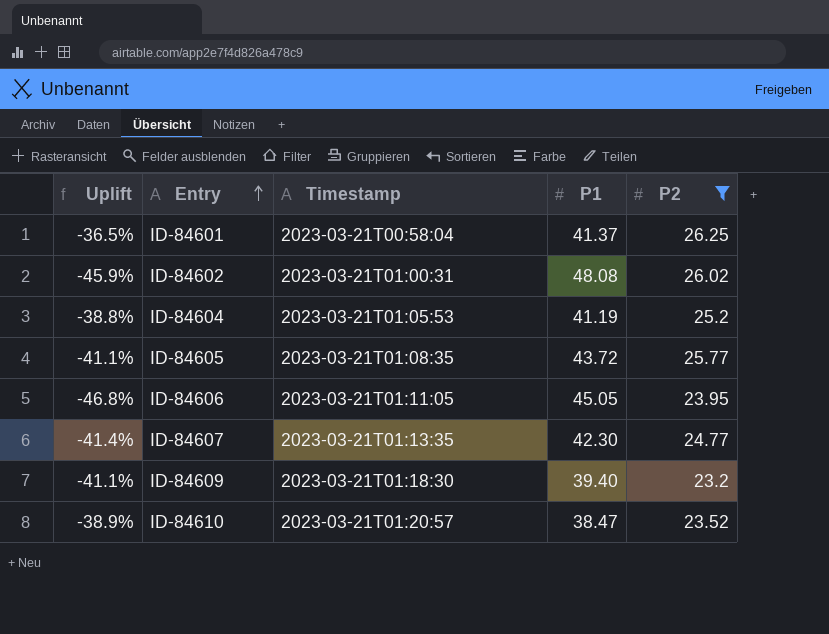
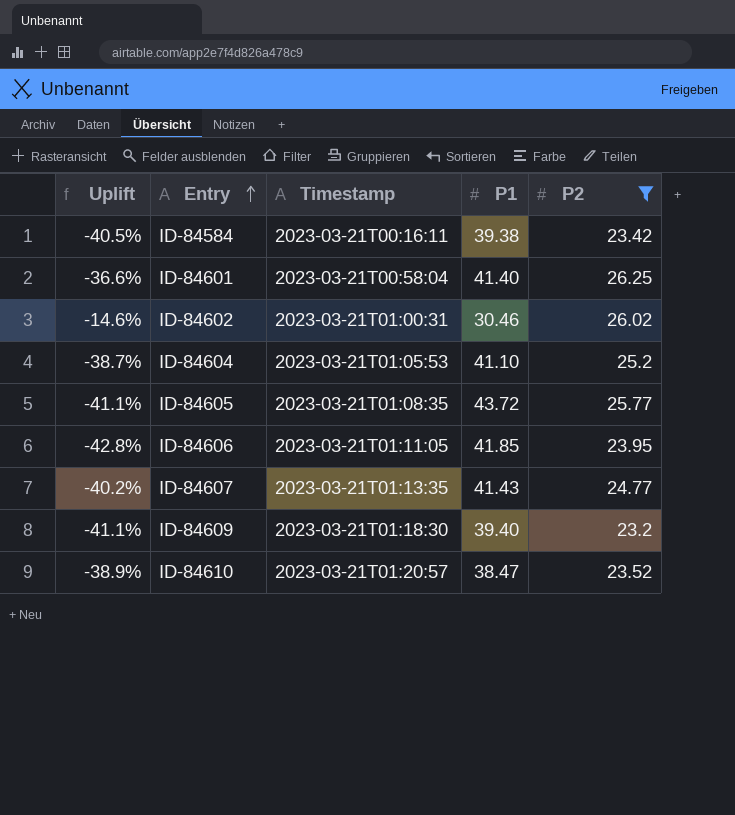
row ID-84584: none -> -40.5% | 2023-03-21T00:16:11 | 39.38 | 23.42
ID-84601 | Uplift: -36.5% -> -36.6%
ID-84601 | P1: 41.37 -> 41.40
ID-84602 | Uplift: -45.9% -> -14.6%
ID-84602 | P1: 48.08 -> 30.46
ID-84604 | Uplift: -38.8% -> -38.7%
ID-84604 | P1: 41.19 -> 41.10
ID-84606 | Uplift: -46.8% -> -42.8%
ID-84606 | P1: 45.05 -> 41.85
ID-84607 | Uplift: -41.4% -> -40.2%
ID-84607 | P1: 42.30 -> 41.43

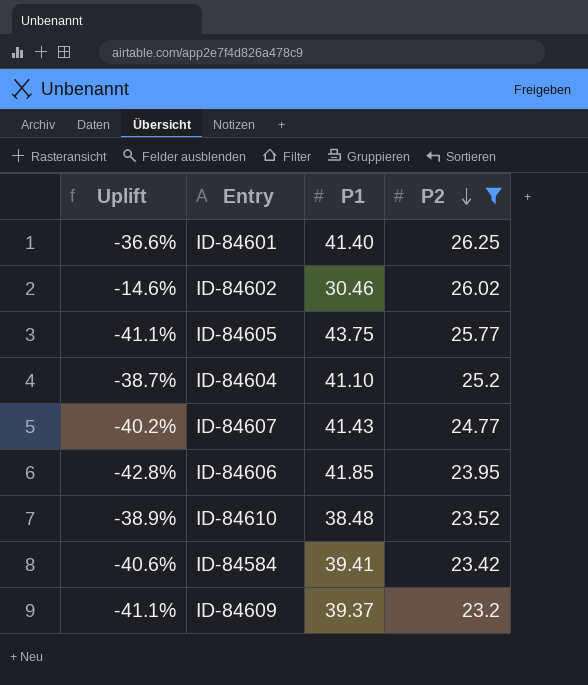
row order: Entry ascending -> P2 descending
column Timestamp | position: 3 -> none
ID-84605 | P1: 43.72 -> 43.75
ID-84610 | P1: 38.47 -> 38.48
ID-84584 | Uplift: -40.5% -> -40.6%
ID-84584 | P1: 39.38 -> 39.41
ID-84609 | P1: 39.40 -> 39.37

